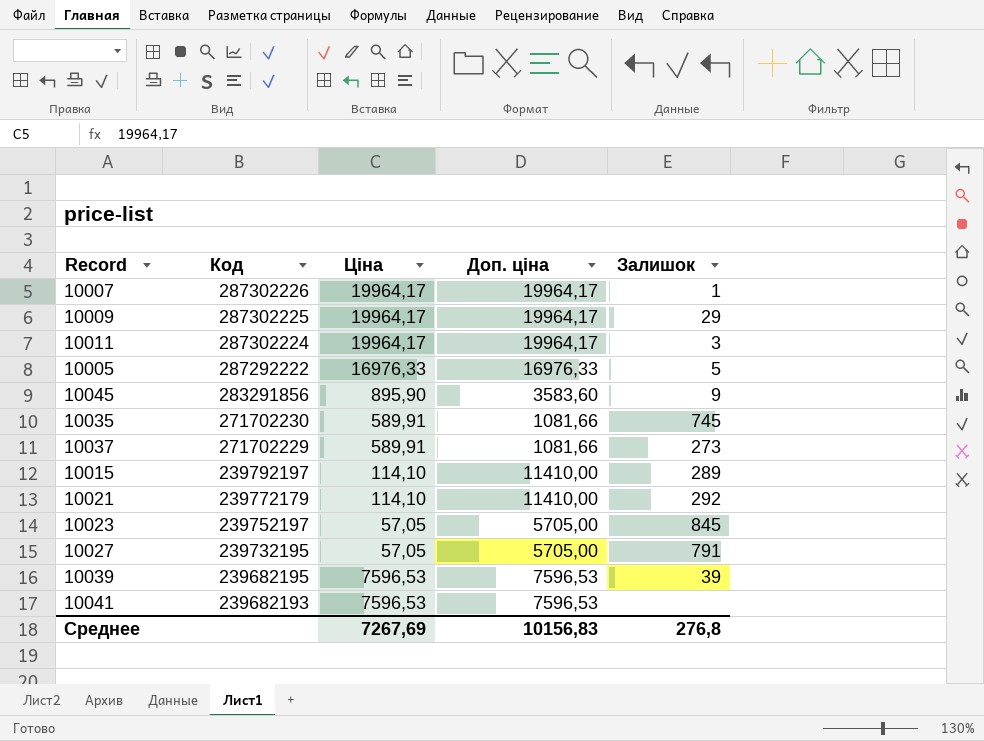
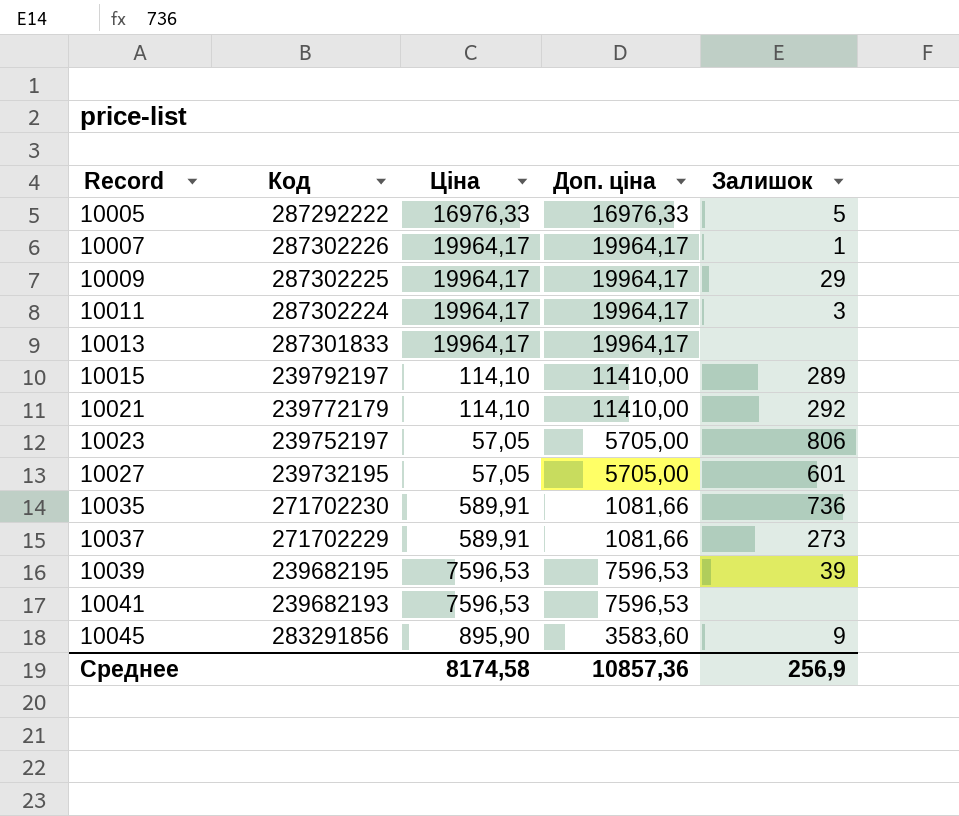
row order: Код descending -> Record ascending
row 10013: none -> 287301833 | 19964,17 | 19964,17 | none
10023 | Залишок: 845 -> 806
10027 | Залишок: 791 -> 601
10035 | Залишок: 745 -> 736
Среднее | Ціна: 7267,69 -> 8174,58
Среднее | Доп. ціна: 10156,83 -> 10857,36
Среднее | Залишок: 276,8 -> 256,9

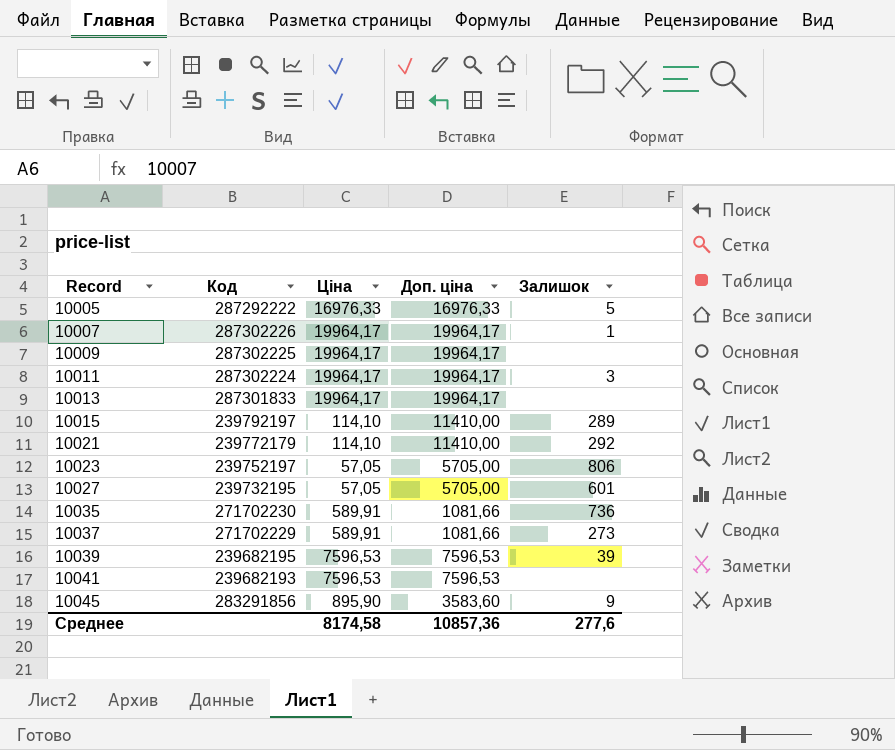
10009 | Залишок: 29 -> none
Среднее | Залишок: 256,9 -> 277,6

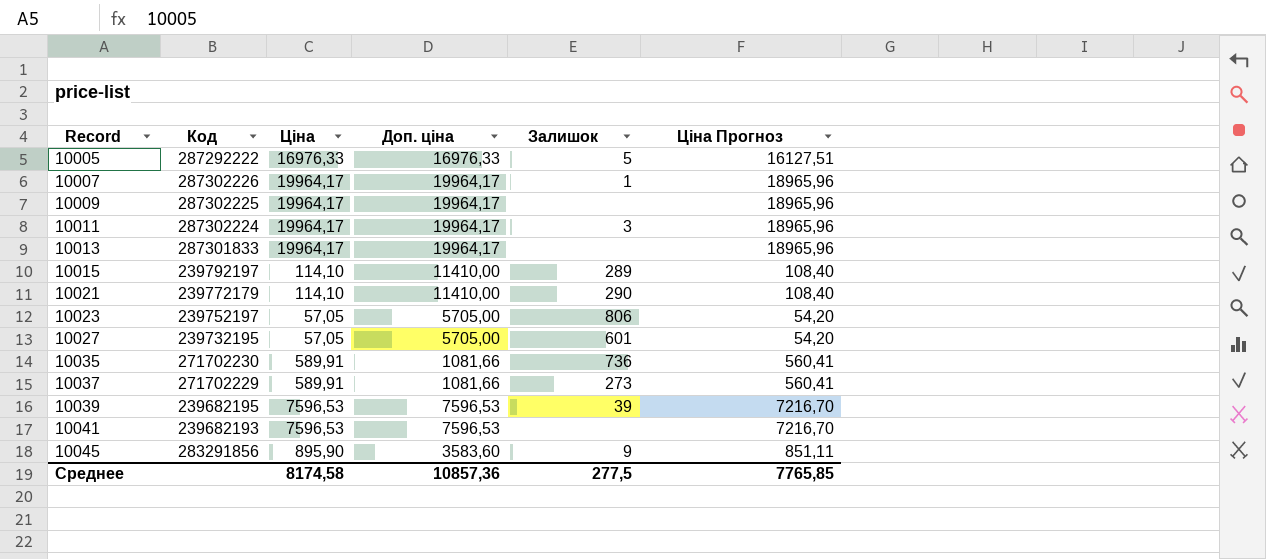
column Ціна Прогноз | formula: none -> [Ціна] * 0,95
10021 | Залишок: 292 -> 290
Среднее | Залишок: 277,6 -> 277,5

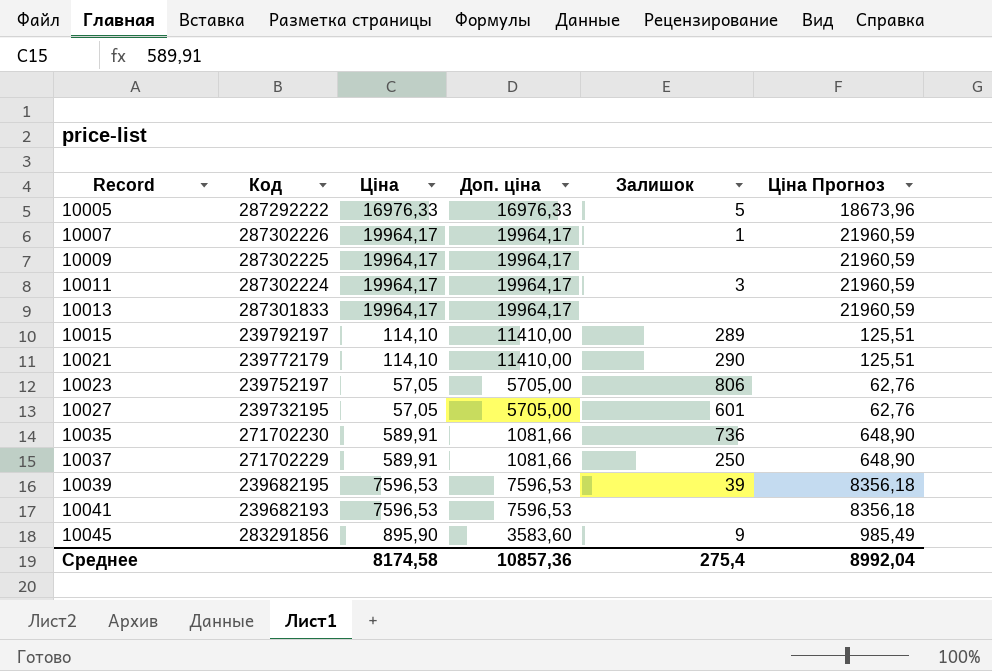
column Ціна Прогноз | formula: [Ціна] * 0,95 -> [Ціна] * 1,1
10037 | Залишок: 273 -> 250
Среднее | Залишок: 277,5 -> 275,4
Среднее | Ціна Прогноз: 7765,85 -> 8992,04

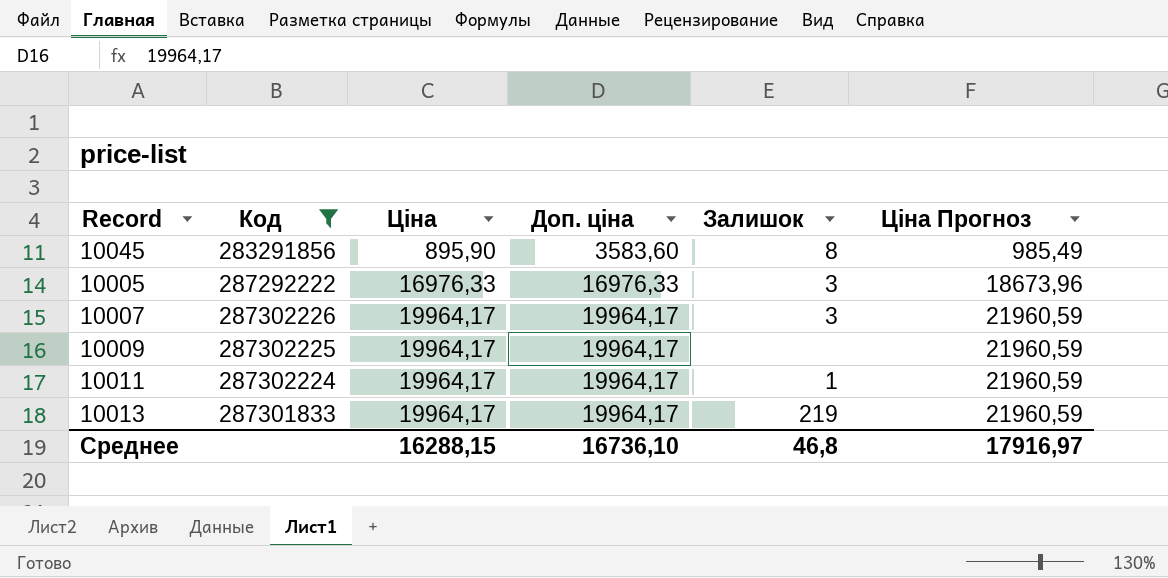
filter: none -> Код >= 283291856
row order: Record ascending -> Ціна ascending
10045 | Залишок: 9 -> 8
10005 | Залишок: 5 -> 3
10007 | Залишок: 1 -> 3
10011 | Залишок: 3 -> 1
10013 | Залишок: none -> 219
Среднее | Ціна: 8174,58 -> 16288,15
Среднее | Доп. ціна: 10857,36 -> 16736,10
Среднее | Залишок: 275,4 -> 46,8
Среднее | Ціна Прогноз: 8992,04 -> 17916,97

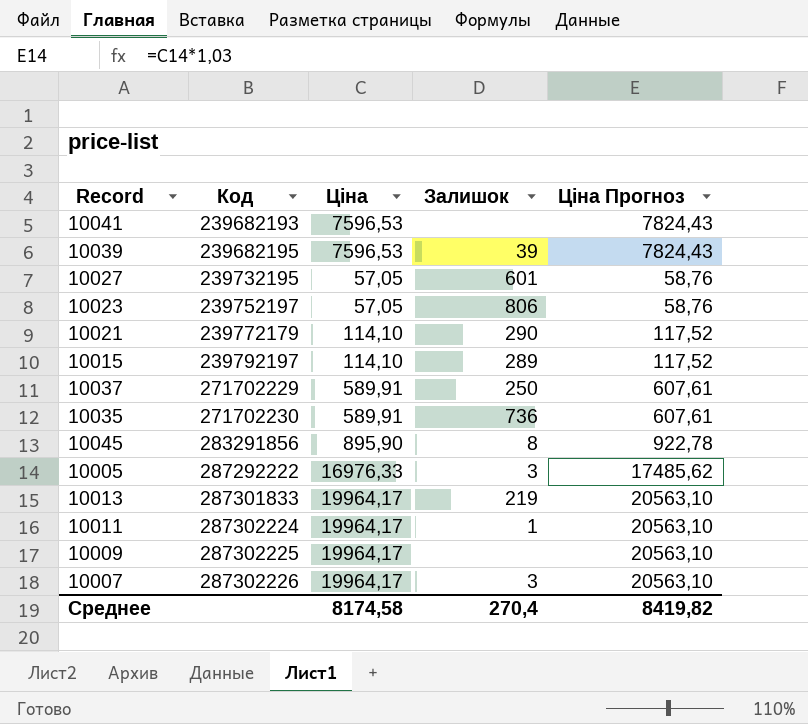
filter: Код >= 283291856 -> none
row order: Ціна ascending -> Код ascending
column Доп. ціна | position: 4 -> none
column Ціна Прогноз | formula: [Ціна] * 1,1 -> [Ціна] * 1,03
Среднее | Ціна: 16288,15 -> 8174,58
Среднее | Залишок: 46,8 -> 270,4
Среднее | Ціна Прогноз: 17916,97 -> 8419,82

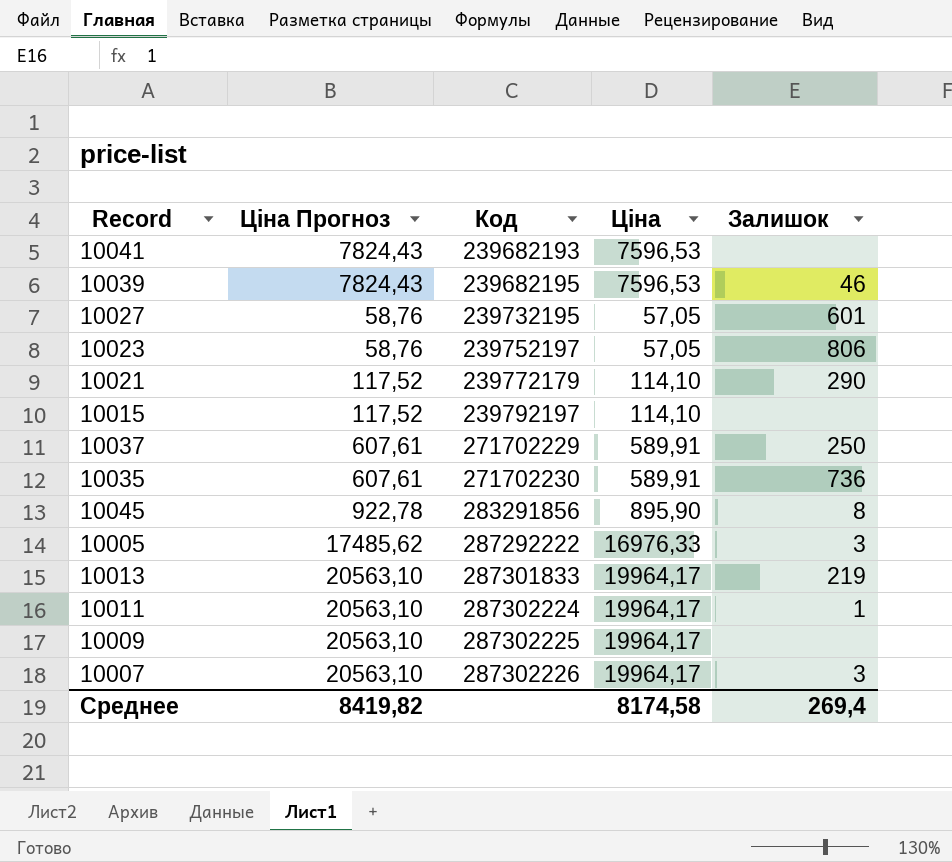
column Ціна Прогноз | position: 5 -> 2
10039 | Залишок: 39 -> 46
10015 | Залишок: 289 -> none
Среднее | Залишок: 270,4 -> 269,4

